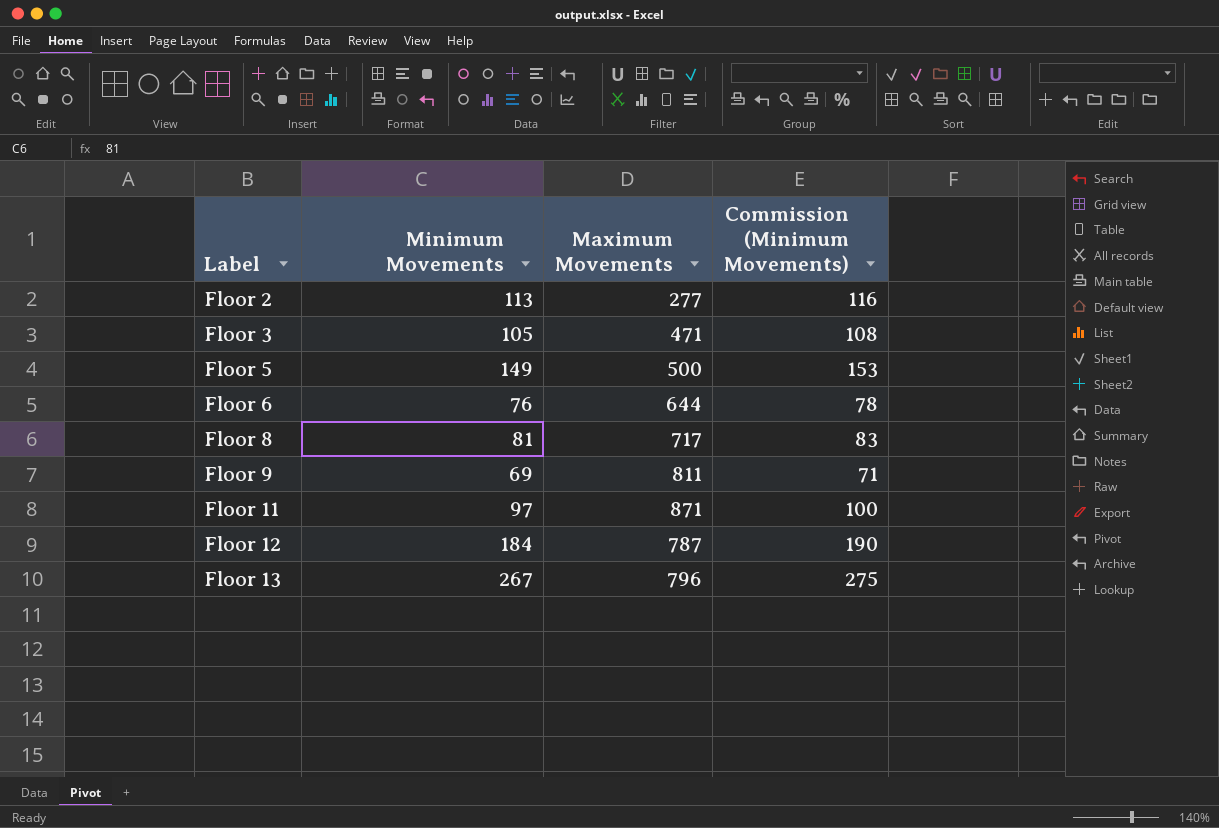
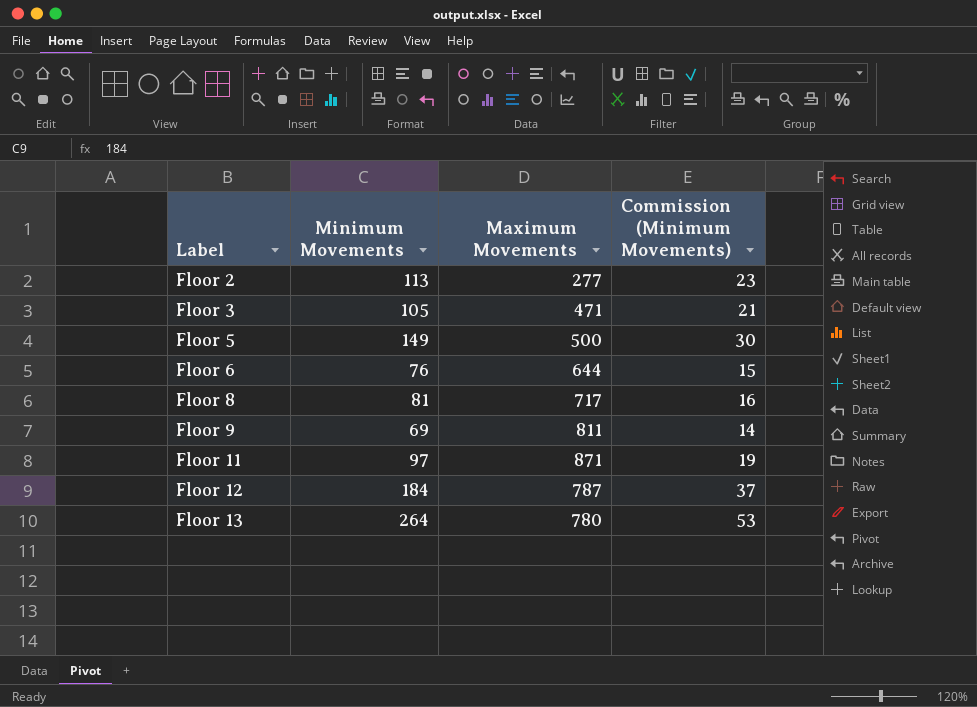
column Commission (Minimum Movements) | formula: [Minimum Movements] * 1.03 -> [Minimum Movements] * 0.2
Floor 13 | Minimum Movements: 267 -> 264
Floor 13 | Maximum Movements: 796 -> 780

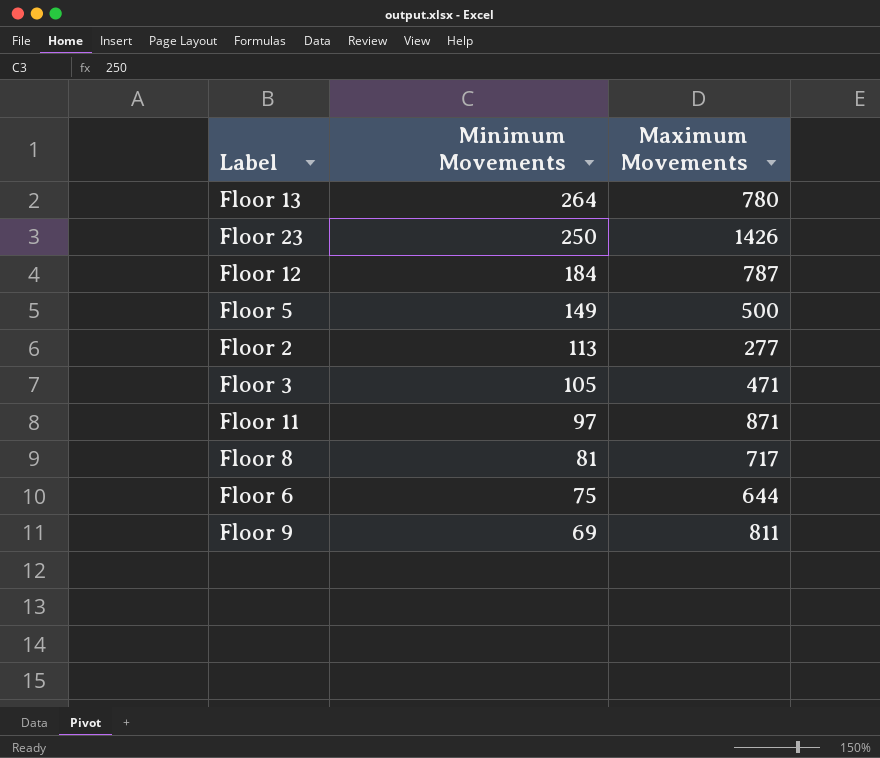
row order: Label ascending -> Minimum Movements descending
column Commission (Minimum Movements) | formula: [Minimum Movements] * 0.2 -> none
row Floor 23: none -> 250 | 1426
Floor 6 | Minimum Movements: 76 -> 75

